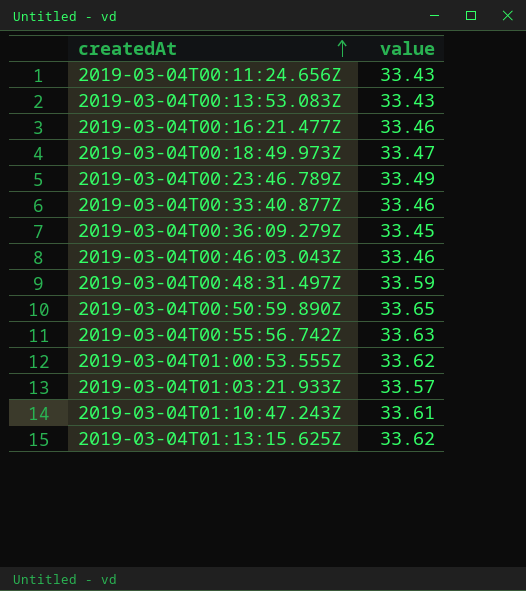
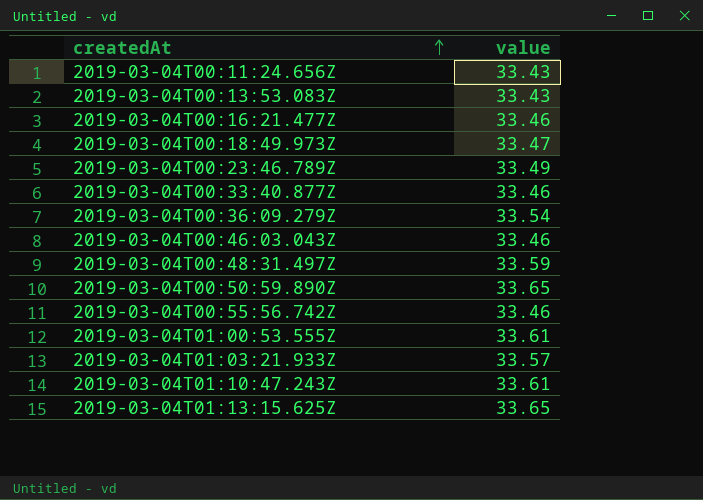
2019-03-04T00:36:09.279Z | value: 33.45 -> 33.54
2019-03-04T00:55:56.742Z | value: 33.63 -> 33.46
2019-03-04T01:00:53.555Z | value: 33.62 -> 33.61
2019-03-04T01:13:15.625Z | value: 33.62 -> 33.65

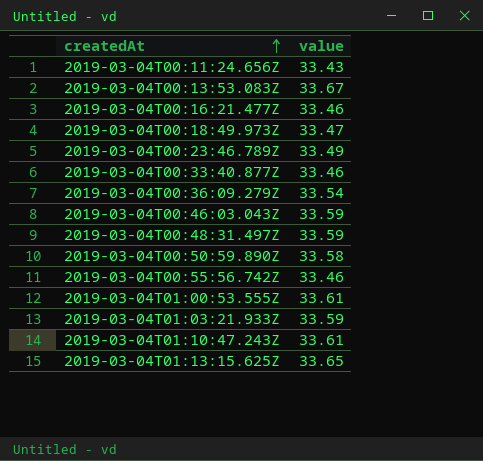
2019-03-04T00:13:53.083Z | value: 33.43 -> 33.67
2019-03-04T00:46:03.043Z | value: 33.46 -> 33.59
2019-03-04T00:50:59.890Z | value: 33.65 -> 33.58
2019-03-04T01:03:21.933Z | value: 33.57 -> 33.59

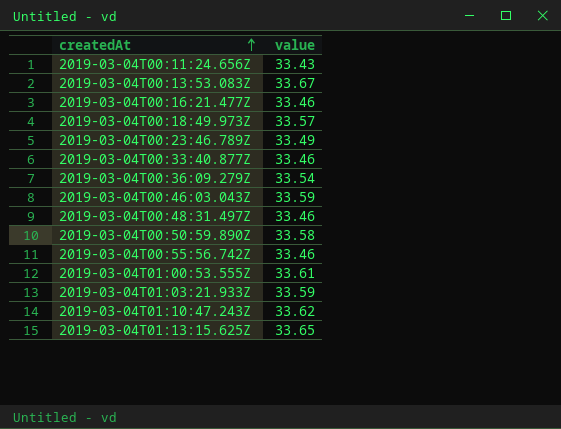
2019-03-04T00:18:49.973Z | value: 33.47 -> 33.57
2019-03-04T00:48:31.497Z | value: 33.59 -> 33.46
2019-03-04T01:10:47.243Z | value: 33.61 -> 33.62

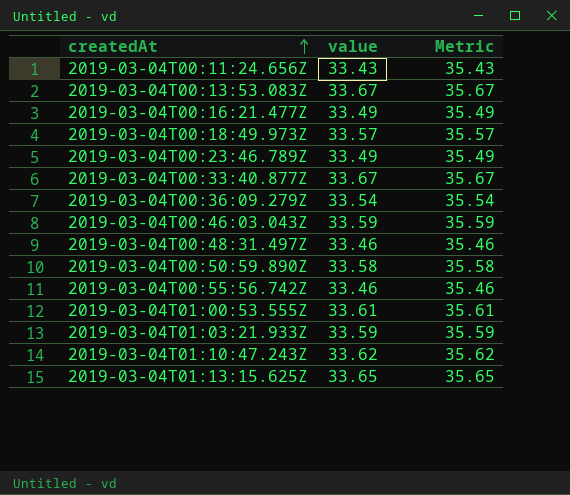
column Metric | formula: none -> [value] + 2
2019-03-04T00:16:21.477Z | value: 33.46 -> 33.49
2019-03-04T00:33:40.877Z | value: 33.46 -> 33.67

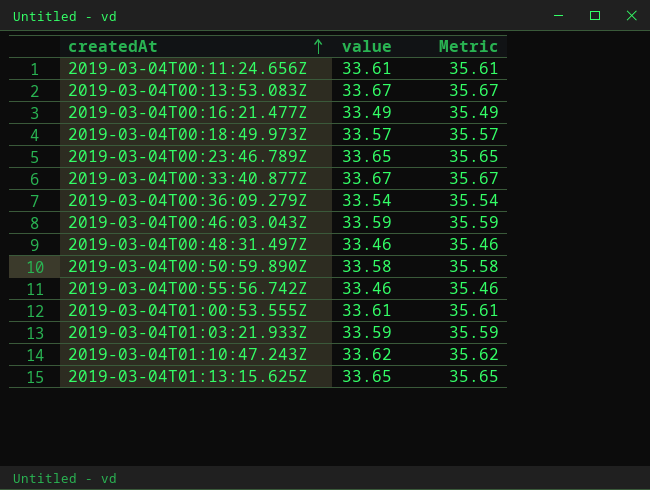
2019-03-04T00:11:24.656Z | value: 33.43 -> 33.61
2019-03-04T00:11:24.656Z | Metric: 35.43 -> 35.61
2019-03-04T00:23:46.789Z | value: 33.49 -> 33.65
2019-03-04T00:23:46.789Z | Metric: 35.49 -> 35.65

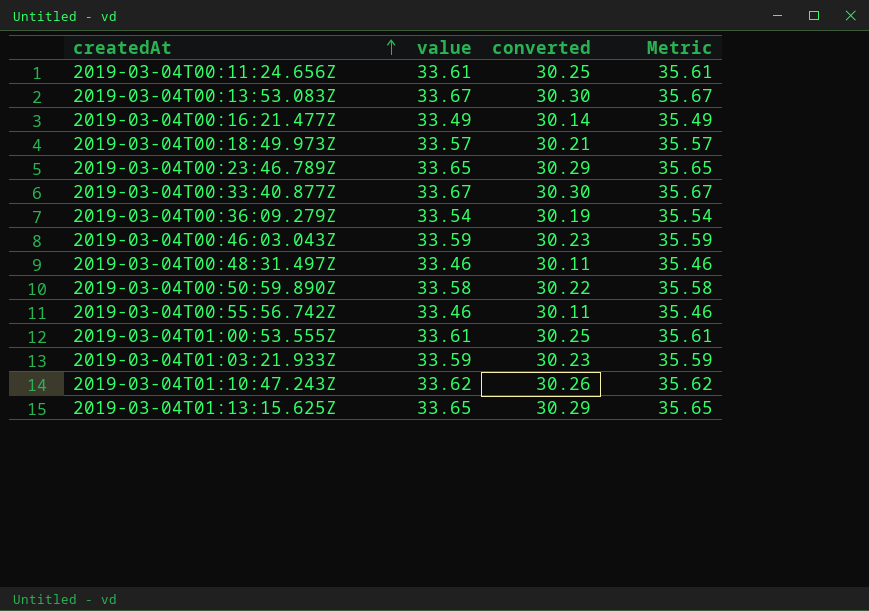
column converted | formula: none -> [value] * 0.9

